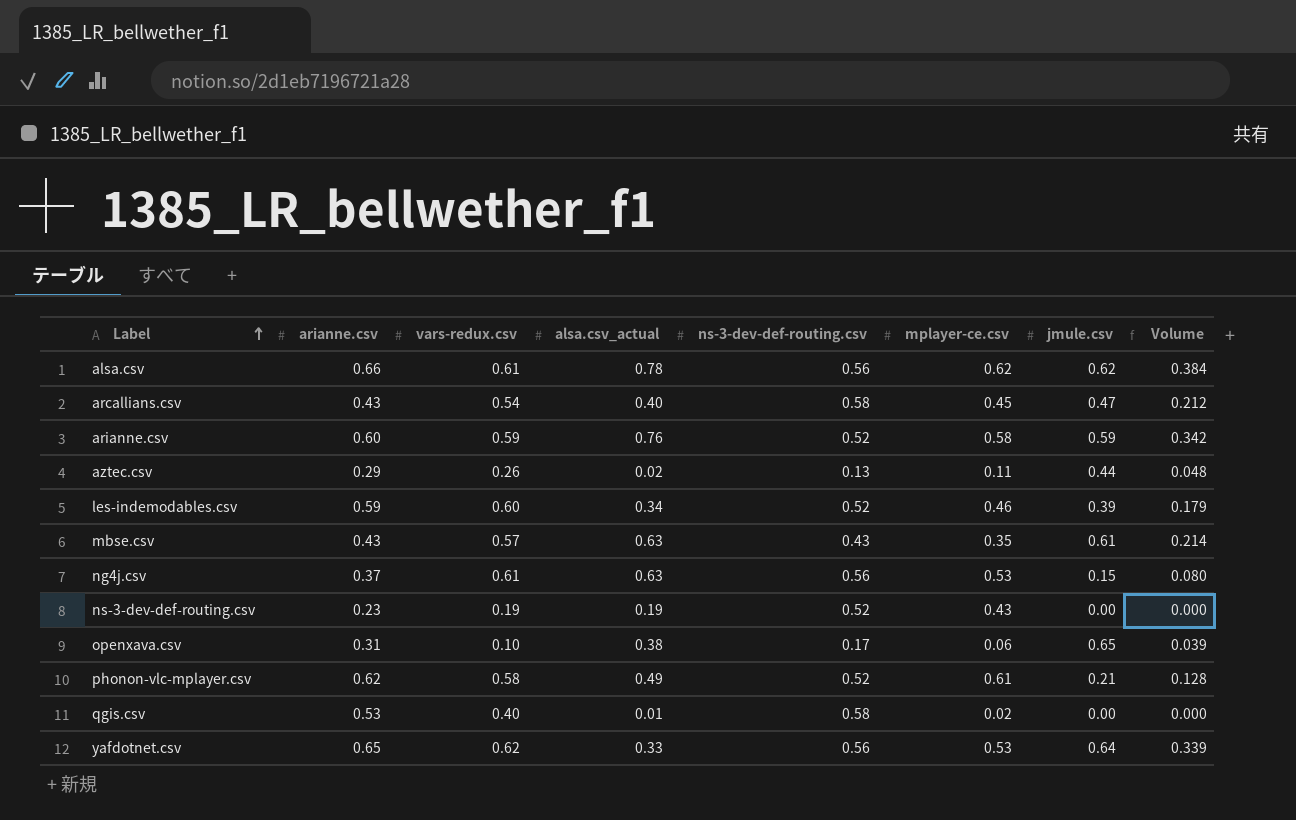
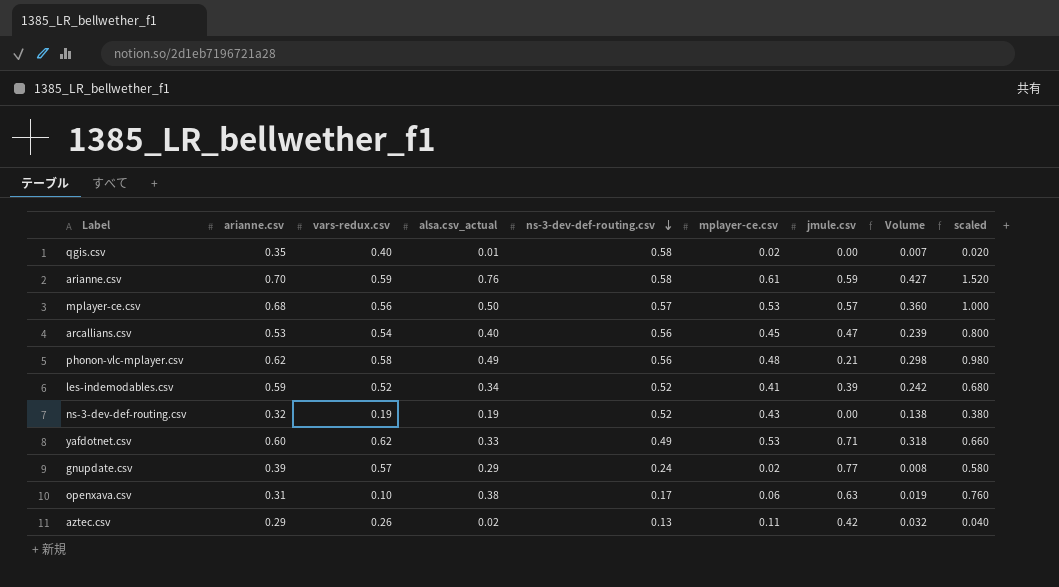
row order: Label ascending -> ns-3-dev-def-routing.csv descending
column Volume | formula: [mplayer-ce.csv] * [jmule.csv] -> [arianne.csv] * [mplayer-ce.csv]
column scaled | formula: none -> [alsa.csv_actual] * 2
row alsa.csv: 0.66 | 0.61 | 0.78 | 0.56 | 0.62 | 0.62 | 0.384 -> none
row mbse.csv: 0.43 | 0.57 | 0.63 | 0.43 | 0.35 | 0.61 | 0.214 -> none
row ng4j.csv: 0.37 | 0.61 | 0.63 | 0.56 | 0.53 | 0.15 | 0.080 -> none
qgis.csv | arianne.csv: 0.53 -> 0.35
arianne.csv | arianne.csv: 0.60 -> 0.70
arianne.csv | ns-3-dev-def-routing.csv: 0.52 -> 0.58
arianne.csv | mplayer-ce.csv: 0.58 -> 0.61
row mplayer-ce.csv: none -> 0.68 | 0.56 | 0.50 | 0.57 | 0.53 | 0.57 | 0.360 | 1.000
arcallians.csv | arianne.csv: 0.43 -> 0.53
arcallians.csv | ns-3-dev-def-routing.csv: 0.58 -> 0.56
phonon-vlc-mplayer.csv | ns-3-dev-def-routing.csv: 0.52 -> 0.56
phonon-vlc-mplayer.csv | mplayer-ce.csv: 0.61 -> 0.48
les-indemodables.csv | vars-redux.csv: 0.60 -> 0.52
les-indemodables.csv | mplayer-ce.csv: 0.46 -> 0.41
ns-3-dev-def-routing.csv | arianne.csv: 0.23 -> 0.32
yafdotnet.csv | arianne.csv: 0.65 -> 0.60
yafdotnet.csv | ns-3-dev-def-routing.csv: 0.56 -> 0.49
yafdotnet.csv | jmule.csv: 0.64 -> 0.71
row gnupdate.csv: none -> 0.39 | 0.57 | 0.29 | 0.24 | 0.02 | 0.77 | 0.008 | 0.580
openxava.csv | jmule.csv: 0.65 -> 0.63
aztec.csv | jmule.csv: 0.44 -> 0.42

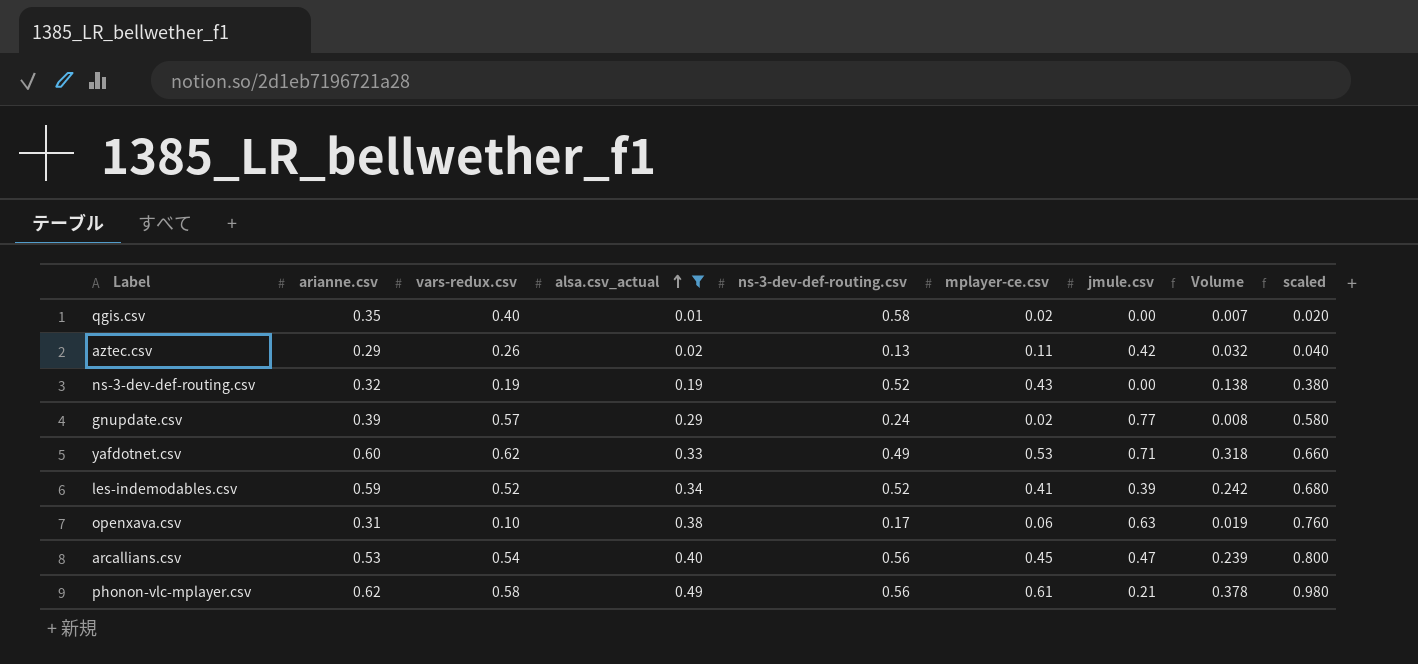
filter: none -> alsa.csv_actual <= 0.49
row order: ns-3-dev-def-routing.csv descending -> alsa.csv_actual ascending
phonon-vlc-mplayer.csv | mplayer-ce.csv: 0.48 -> 0.61
phonon-vlc-mplayer.csv | Volume: 0.298 -> 0.378

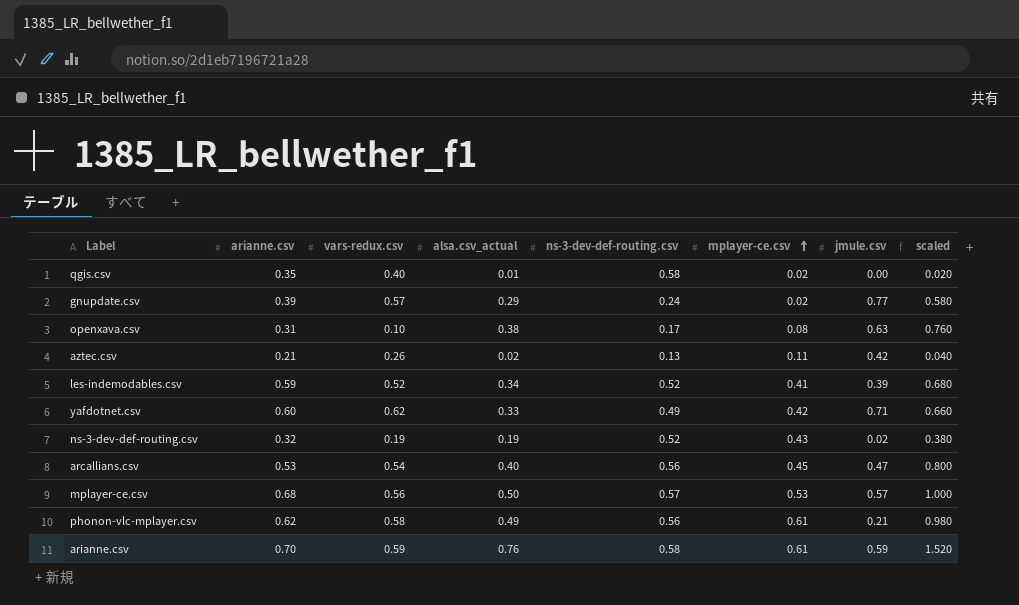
filter: alsa.csv_actual <= 0.49 -> none
row order: alsa.csv_actual ascending -> mplayer-ce.csv ascending
column Volume | formula: [arianne.csv] * [mplayer-ce.csv] -> none
openxava.csv | mplayer-ce.csv: 0.06 -> 0.08
aztec.csv | arianne.csv: 0.29 -> 0.21
yafdotnet.csv | mplayer-ce.csv: 0.53 -> 0.42
ns-3-dev-def-routing.csv | jmule.csv: 0.00 -> 0.02

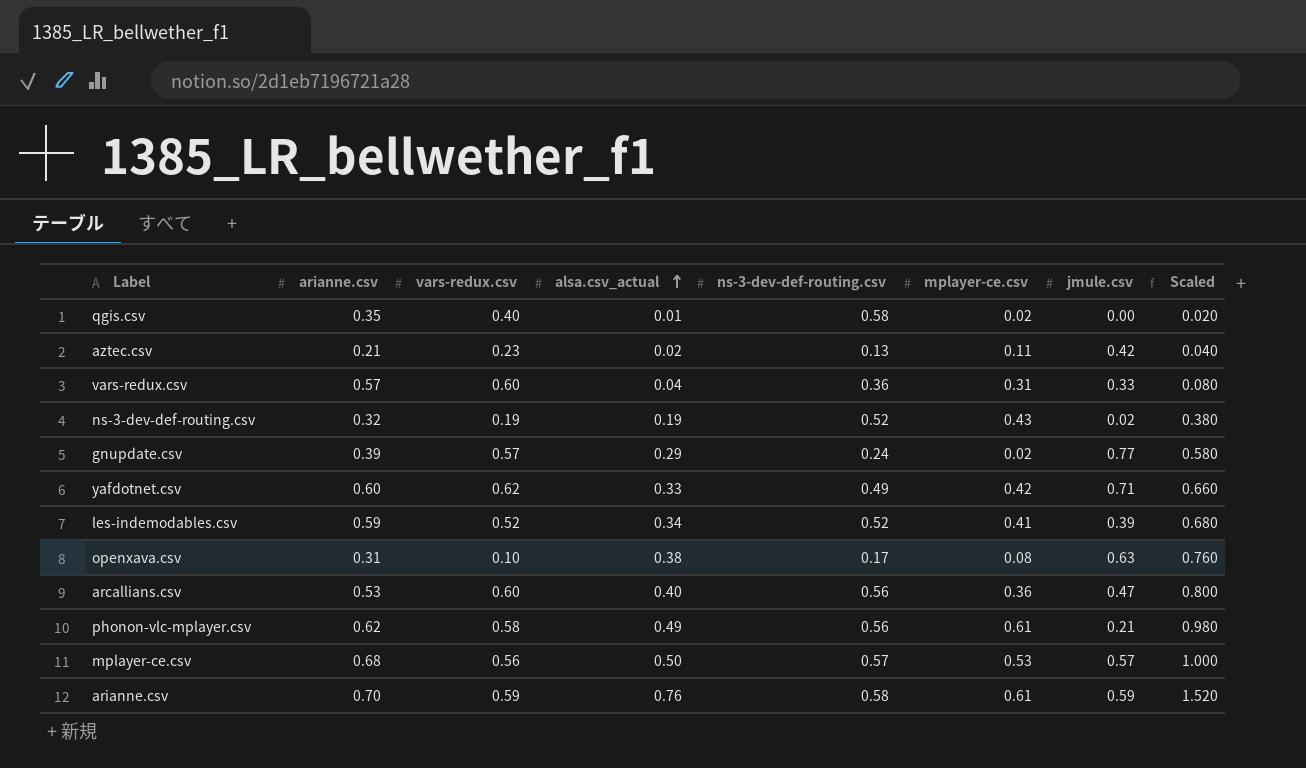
row order: mplayer-ce.csv ascending -> alsa.csv_actual ascending
column name: scaled -> Scaled
aztec.csv | vars-redux.csv: 0.26 -> 0.23
row vars-redux.csv: none -> 0.57 | 0.60 | 0.04 | 0.36 | 0.31 | 0.33 | 0.080
arcallians.csv | vars-redux.csv: 0.54 -> 0.60
arcallians.csv | mplayer-ce.csv: 0.45 -> 0.36

